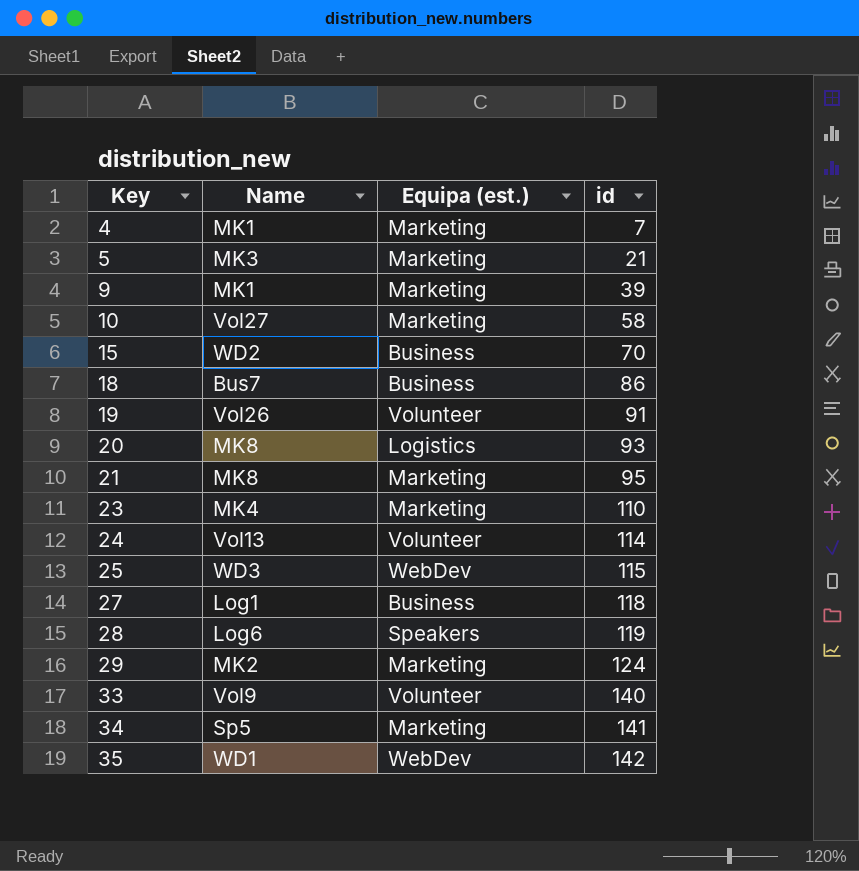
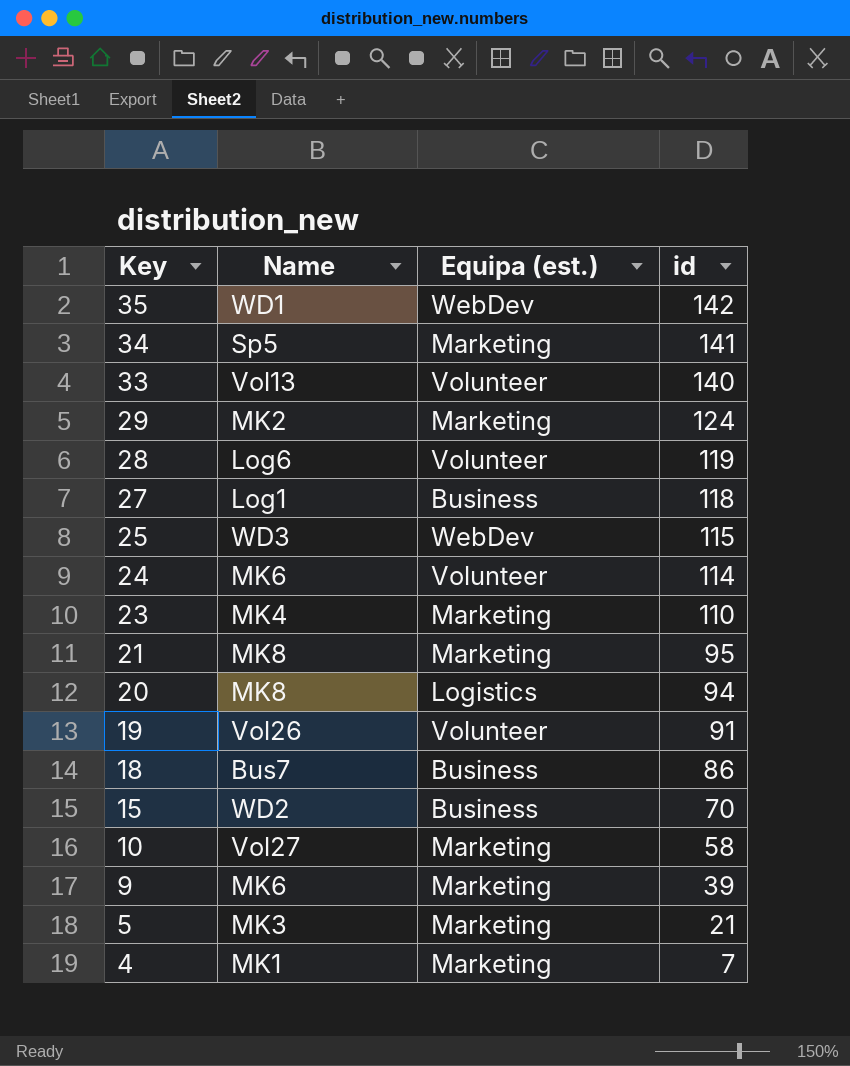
row order: Key ascending -> Key descending
33 | Name: Vol9 -> Vol13
28 | Equipa (est.): Speakers -> Volunteer
24 | Name: Vol13 -> MK6
20 | id: 93 -> 94
9 | Name: MK1 -> MK6

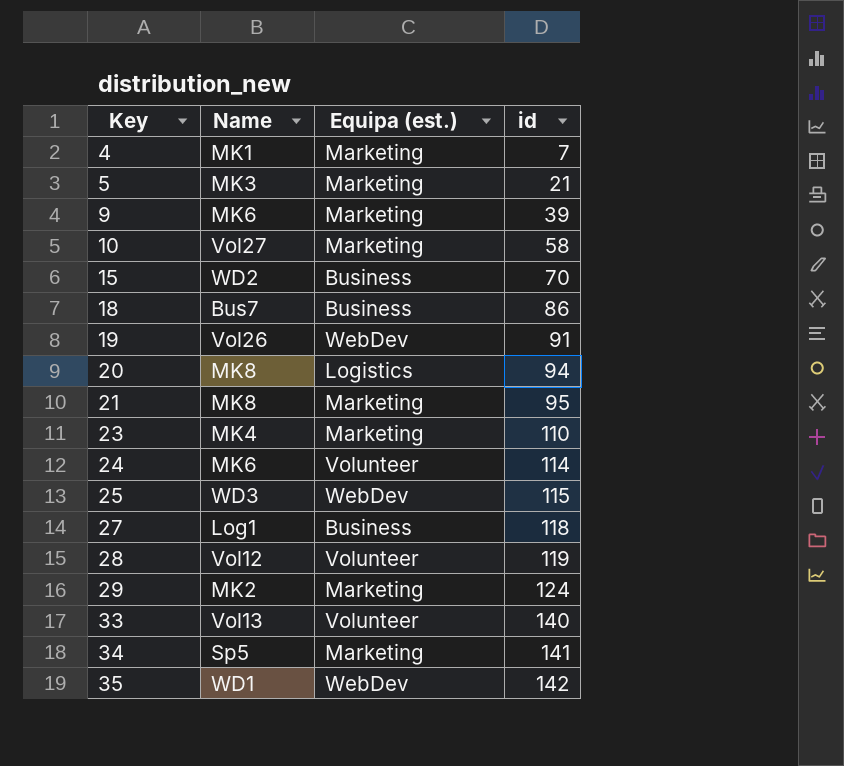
row order: Key descending -> Key ascending
19 | Equipa (est.): Volunteer -> WebDev
28 | Name: Log6 -> Vol12

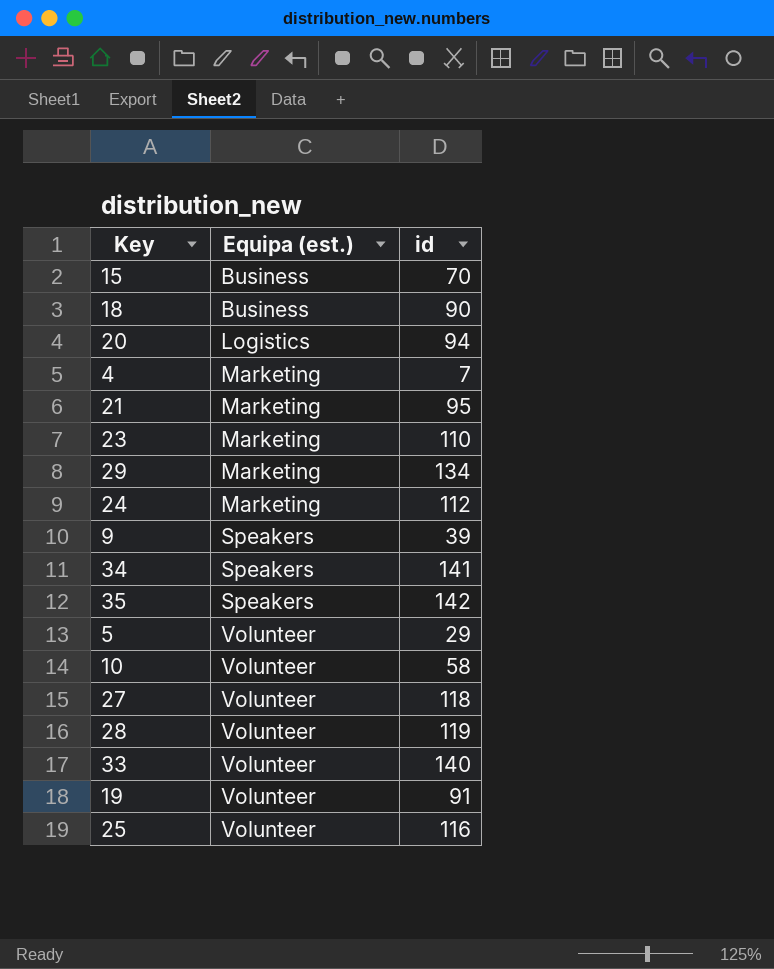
row order: Key ascending -> Equipa (est.) ascending
column Name | position: 2 -> none
18 | id: 86 -> 90
29 | id: 124 -> 134
24 | Equipa (est.): Volunteer -> Marketing
24 | id: 114 -> 112
9 | Equipa (est.): Marketing -> Speakers
34 | Equipa (est.): Marketing -> Speakers
35 | Equipa (est.): WebDev -> Speakers
5 | Equipa (est.): Marketing -> Volunteer
5 | id: 21 -> 29
10 | Equipa (est.): Marketing -> Volunteer
27 | Equipa (est.): Business -> Volunteer
19 | Equipa (est.): WebDev -> Volunteer
25 | Equipa (est.): WebDev -> Volunteer
25 | id: 115 -> 116

